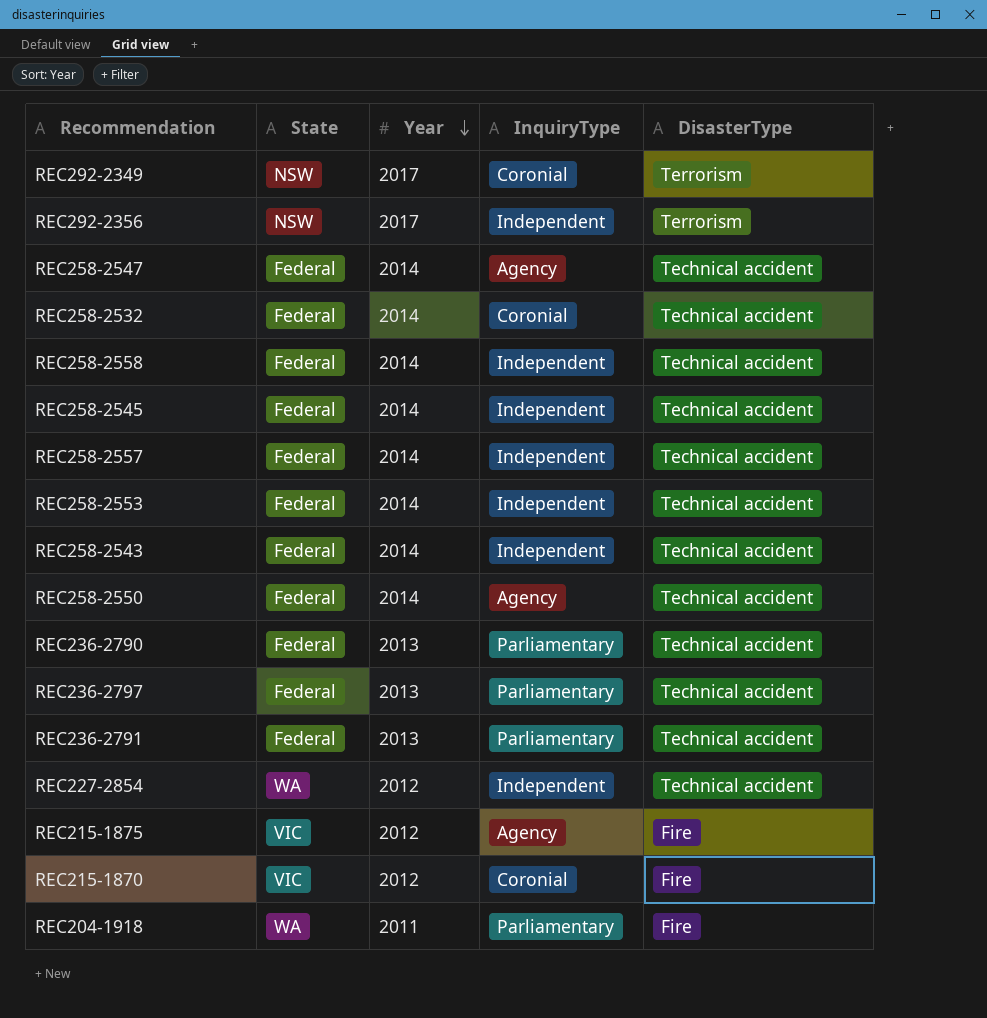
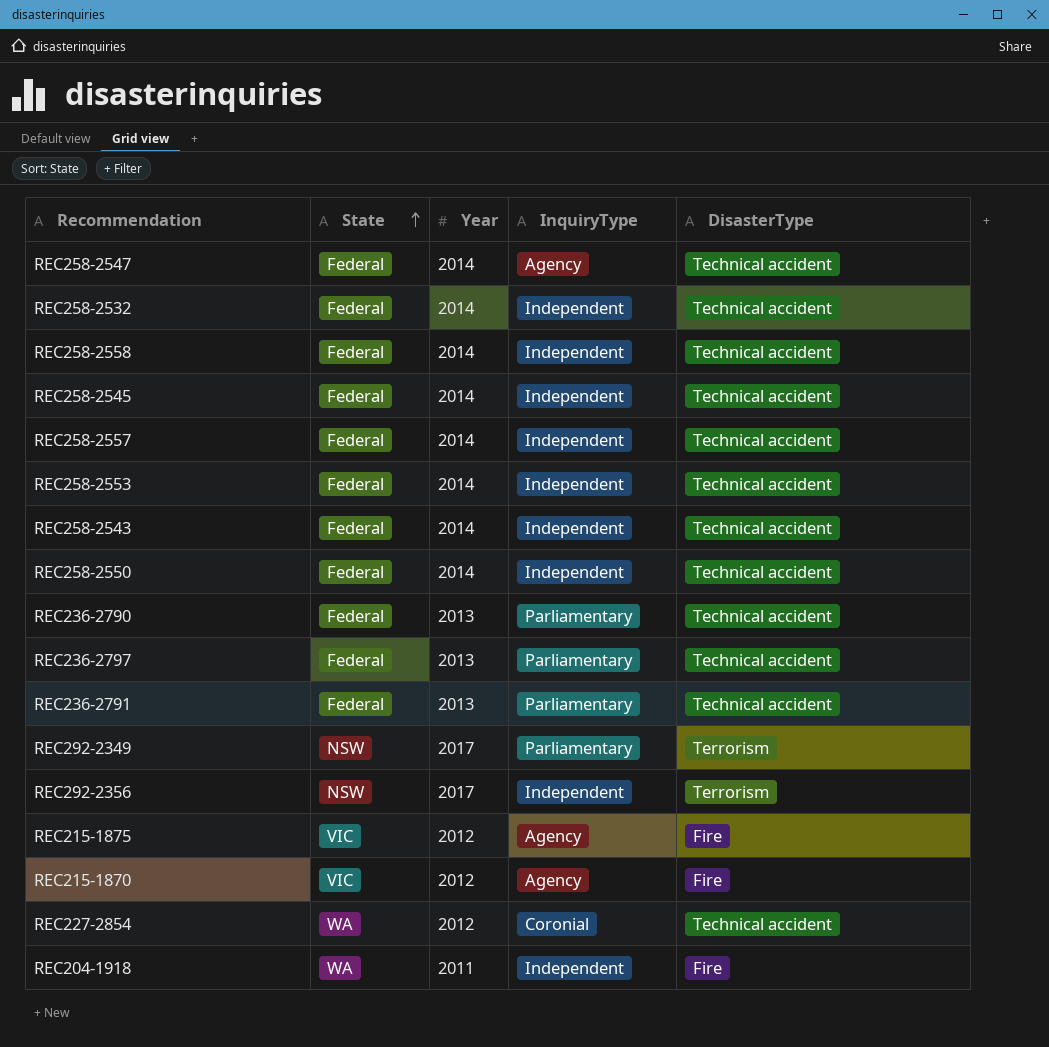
row order: Year descending -> State ascending
REC258-2532 | InquiryType: Coronial -> Independent
REC258-2550 | InquiryType: Agency -> Independent
REC292-2349 | InquiryType: Coronial -> Parliamentary
REC215-1870 | InquiryType: Coronial -> Agency
REC227-2854 | InquiryType: Independent -> Coronial
REC204-1918 | InquiryType: Parliamentary -> Independent

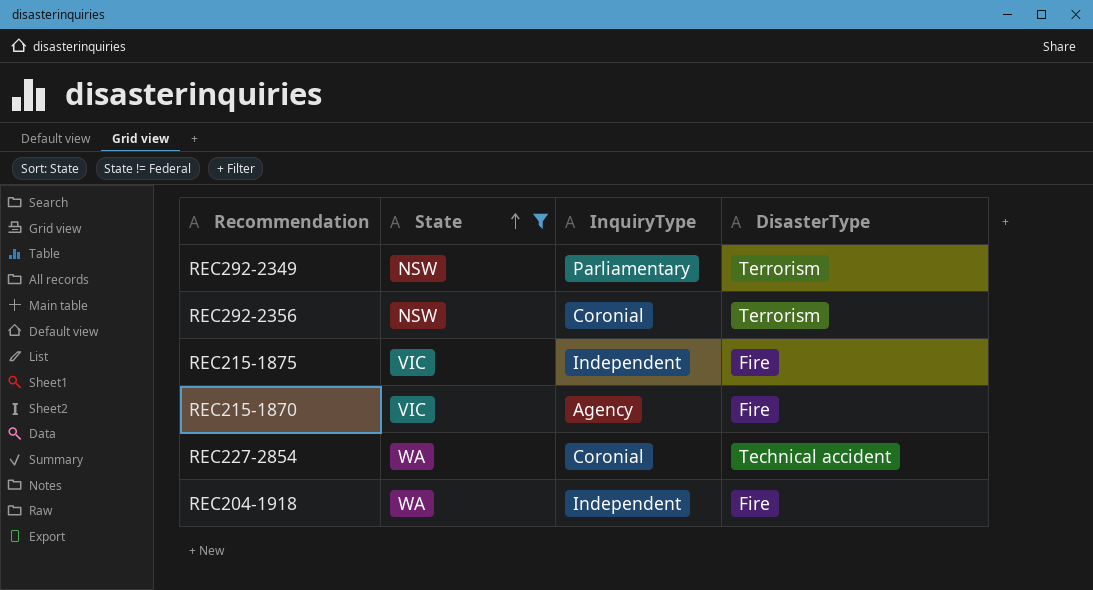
filter: none -> State != Federal
column Year | position: 3 -> none
REC292-2356 | InquiryType: Independent -> Coronial
REC215-1875 | InquiryType: Agency -> Independent

